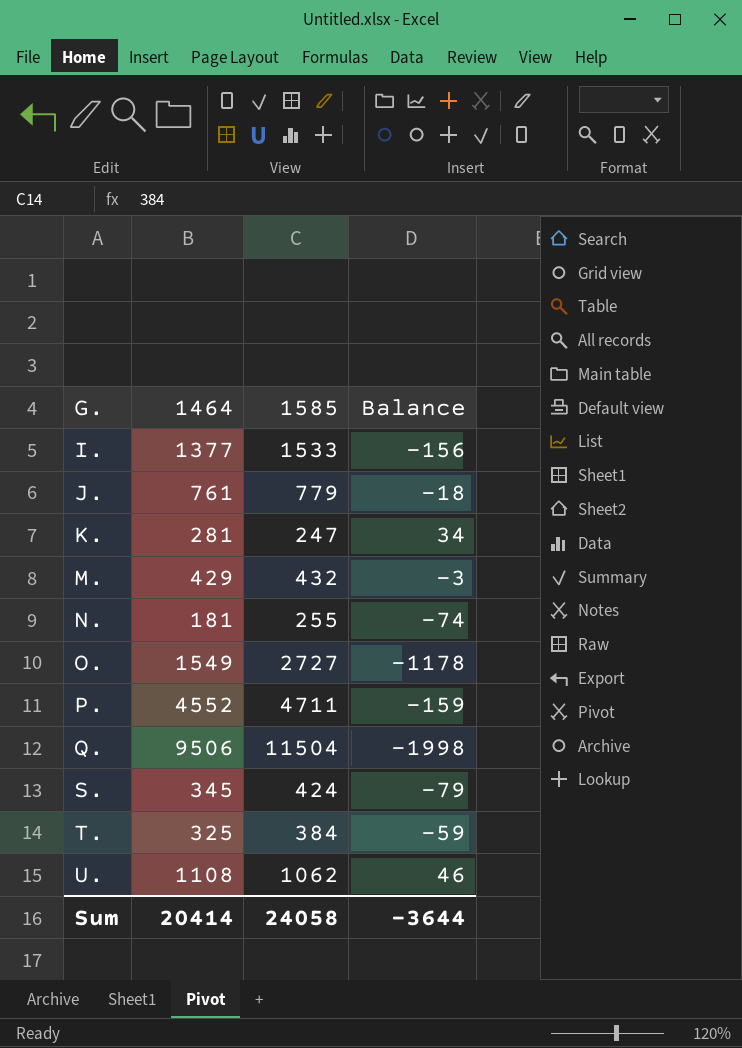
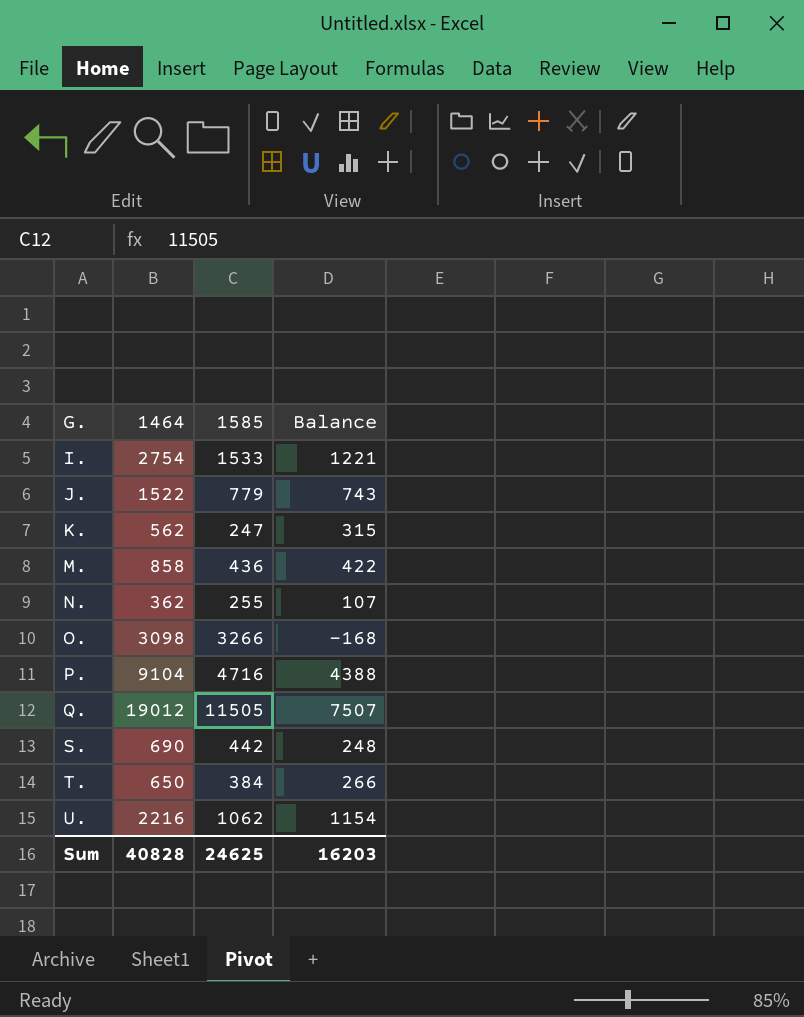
I. | 1464: 1377 -> 2754
I. | Balance: -156 -> 1221
J. | 1464: 761 -> 1522
J. | Balance: -18 -> 743
K. | 1464: 281 -> 562
K. | Balance: 34 -> 315
M. | 1464: 429 -> 858
M. | 1585: 432 -> 436
M. | Balance: -3 -> 422
N. | 1464: 181 -> 362
N. | Balance: -74 -> 107
O. | 1464: 1549 -> 3098
O. | 1585: 2727 -> 3266
O. | Balance: -1178 -> -168
P. | 1464: 4552 -> 9104
P. | 1585: 4711 -> 4716
P. | Balance: -159 -> 4388
Q. | 1464: 9506 -> 19012
Q. | 1585: 11504 -> 11505
Q. | Balance: -1998 -> 7507
S. | 1464: 345 -> 690
S. | 1585: 424 -> 442
S. | Balance: -79 -> 248
T. | 1464: 325 -> 650
T. | Balance: -59 -> 266
U. | 1464: 1108 -> 2216
U. | Balance: 46 -> 1154
Sum | 1464: 20414 -> 40828
Sum | 1585: 24058 -> 24625
Sum | Balance: -3644 -> 16203

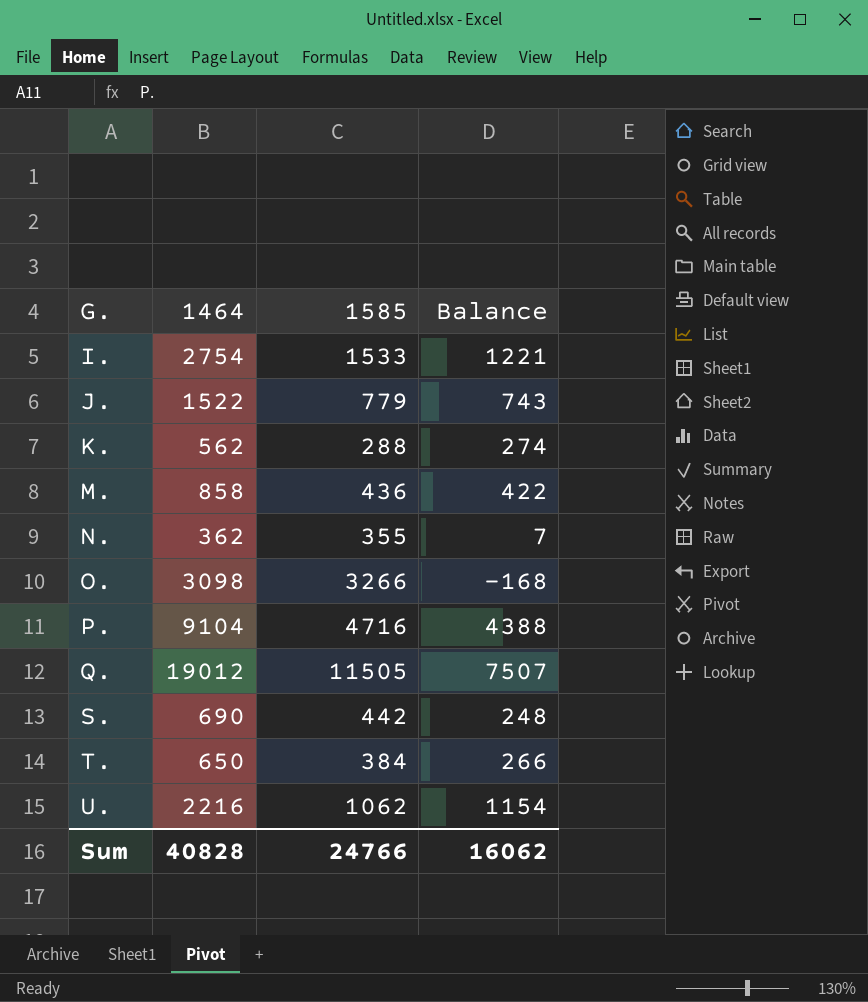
K. | 1585: 247 -> 288
K. | Balance: 315 -> 274
N. | 1585: 255 -> 355
N. | Balance: 107 -> 7
Sum | 1585: 24625 -> 24766
Sum | Balance: 16203 -> 16062

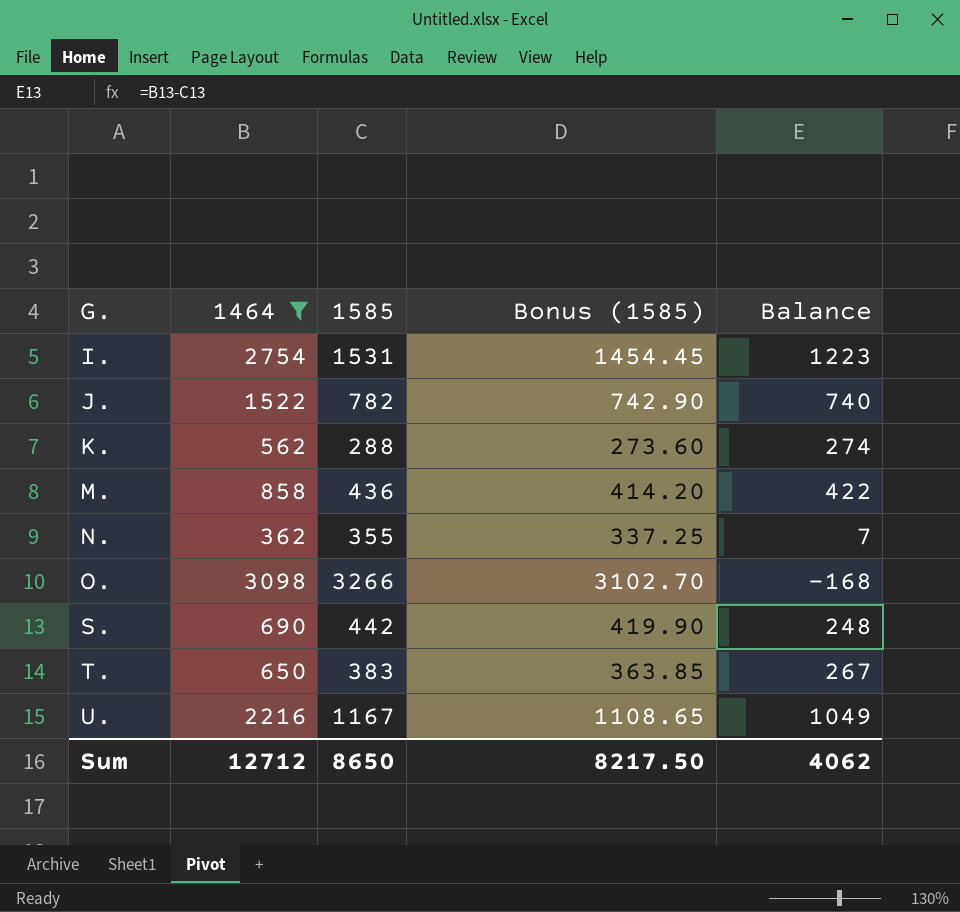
filter: none -> 1464 <= 3098
column Bonus (1585) | formula: none -> [1585] * 0.95
I. | 1585: 1533 -> 1531
I. | Balance: 1221 -> 1223
J. | 1585: 779 -> 782
J. | Balance: 743 -> 740
T. | 1585: 384 -> 383
T. | Balance: 266 -> 267
U. | 1585: 1062 -> 1167
U. | Balance: 1154 -> 1049
Sum | 1464: 40828 -> 12712
Sum | 1585: 24766 -> 8650
Sum | Balance: 16062 -> 4062

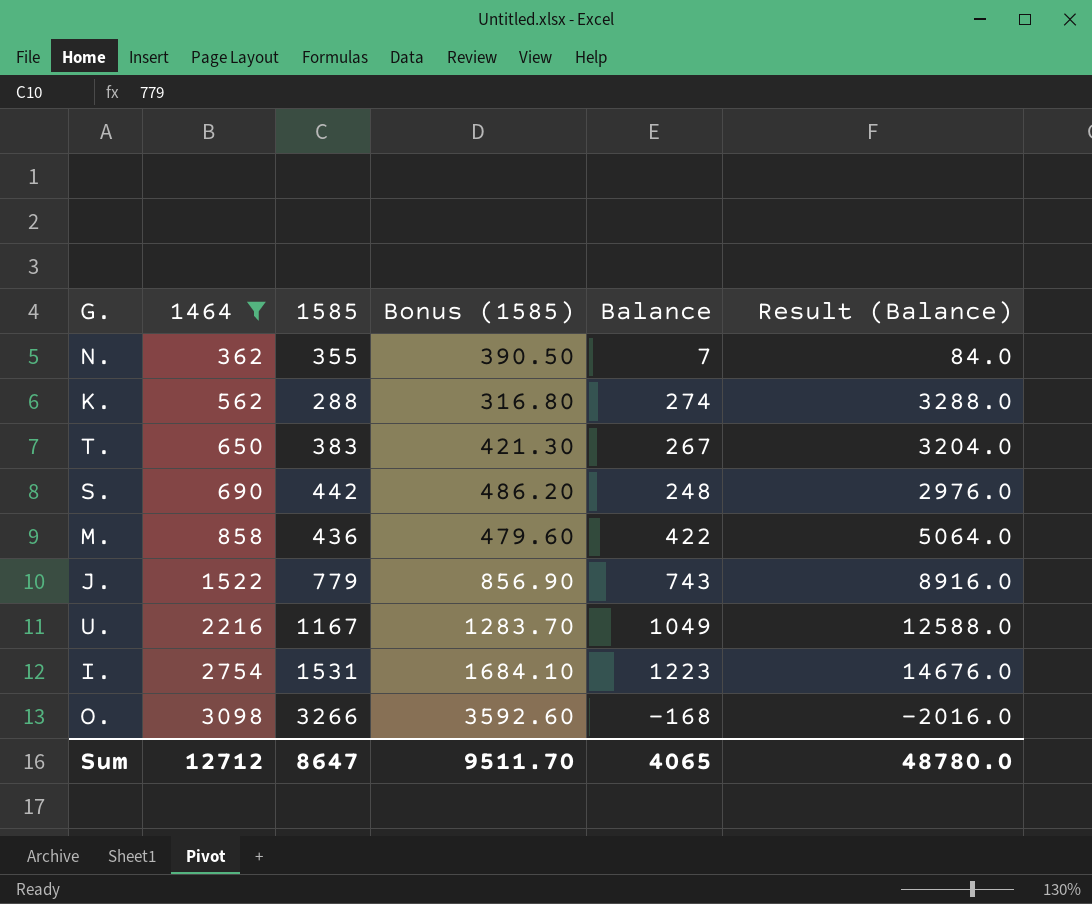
row order: G. ascending -> 1464 ascending
column Bonus (1585) | formula: [1585] * 0.95 -> [1585] * 1.1
column Result (Balance) | formula: none -> [Balance] * 12
J. | 1585: 782 -> 779
J. | Balance: 740 -> 743
Sum | 1585: 8650 -> 8647
Sum | Bonus (1585): 8217.50 -> 9511.70
Sum | Balance: 4062 -> 4065

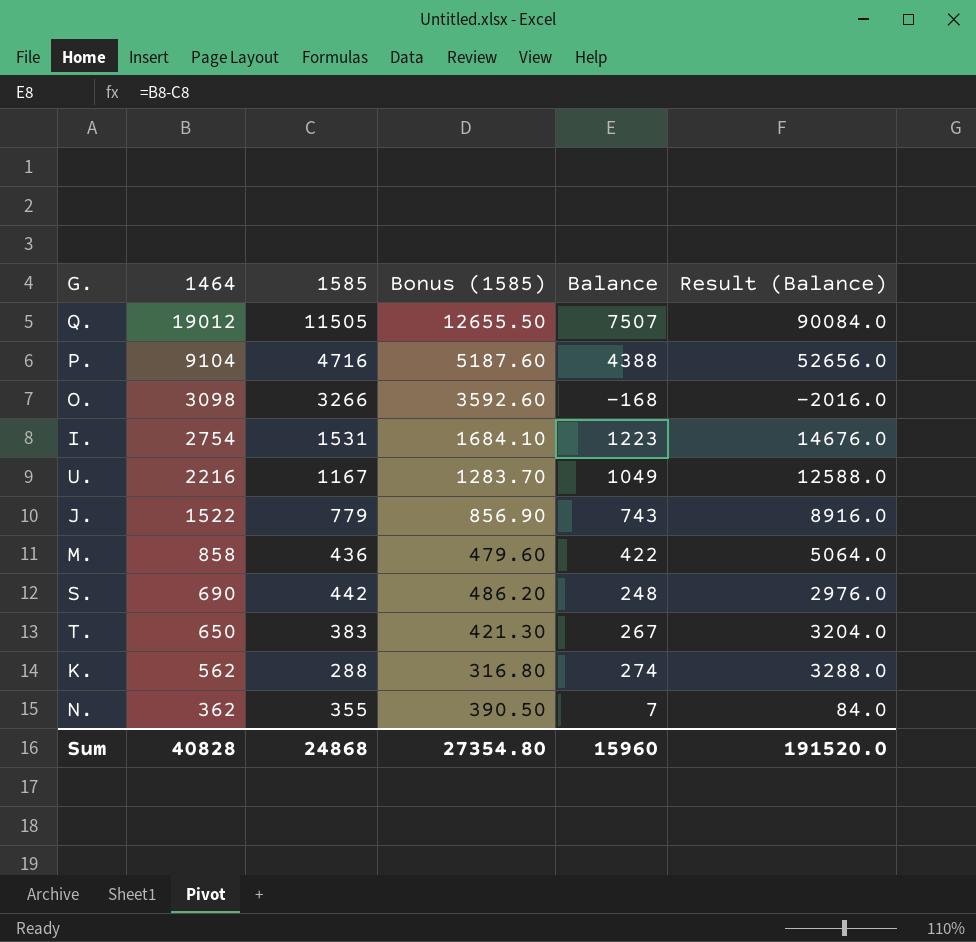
filter: 1464 <= 3098 -> none
row order: 1464 ascending -> 1464 descending
Sum | 1464: 12712 -> 40828
Sum | 1585: 8647 -> 24868
Sum | Bonus (1585): 9511.70 -> 27354.80
Sum | Balance: 4065 -> 15960
Sum | Result (Balance): 48780.0 -> 191520.0

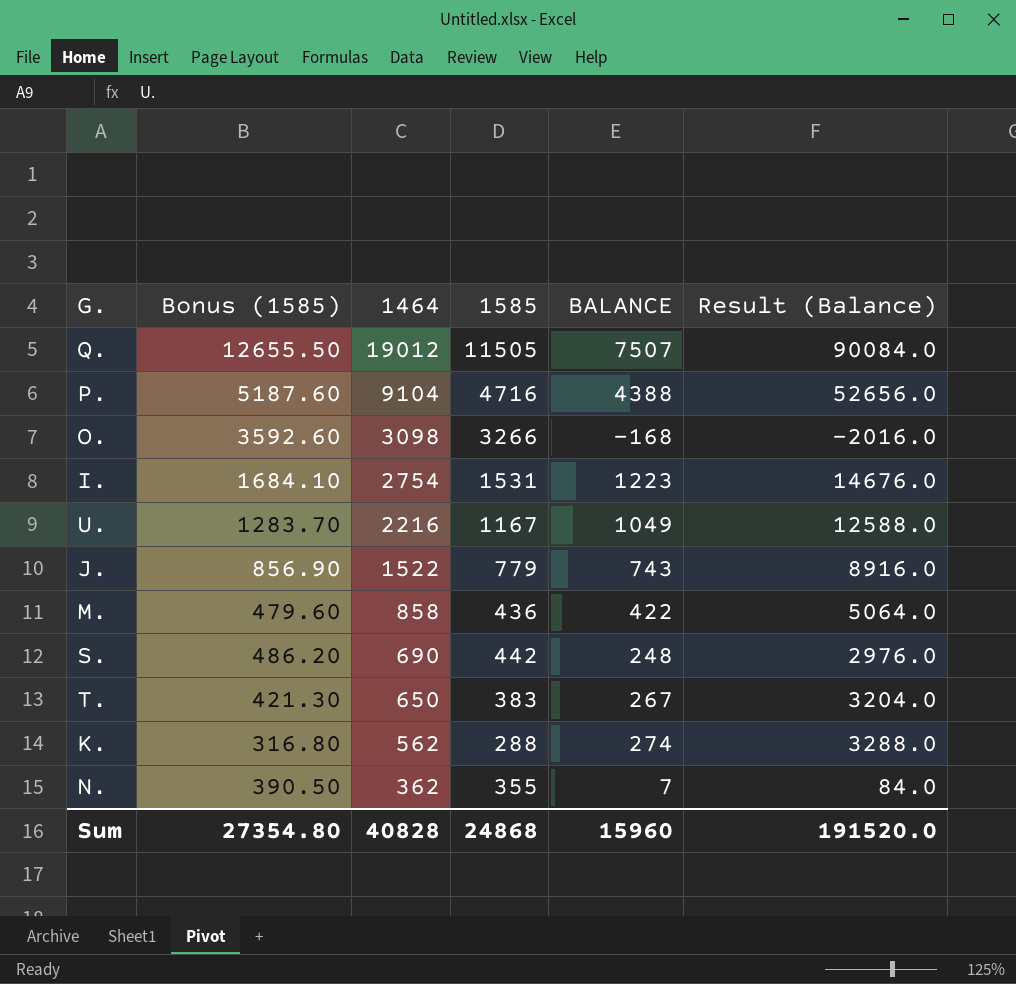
column Bonus (1585) | position: 4 -> 2
column name: Balance -> BALANCE

